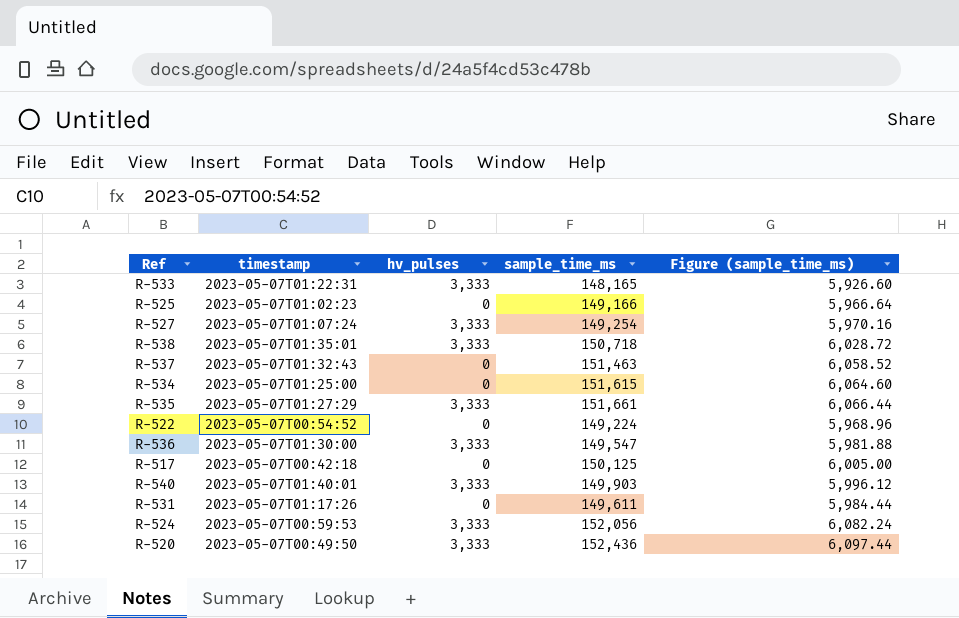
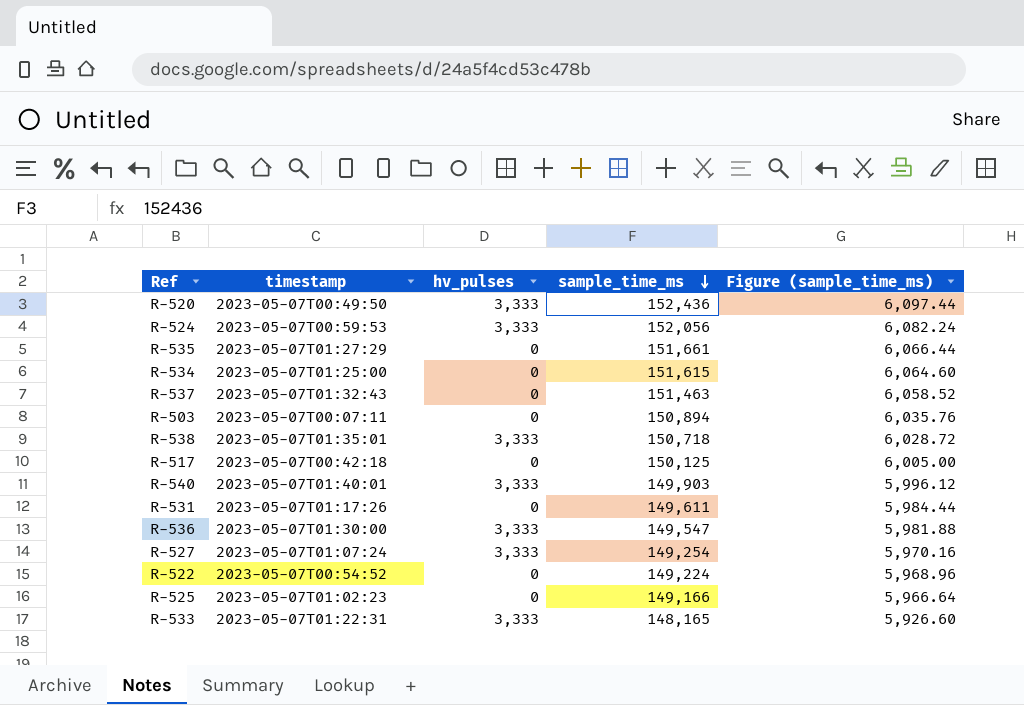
row order: none -> sample_time_ms descending
R-535 | hv_pulses: 3,333 -> 0
row R-503: none -> 2023-05-07T00:07:11 | 0 | 150,894 | 6,035.76

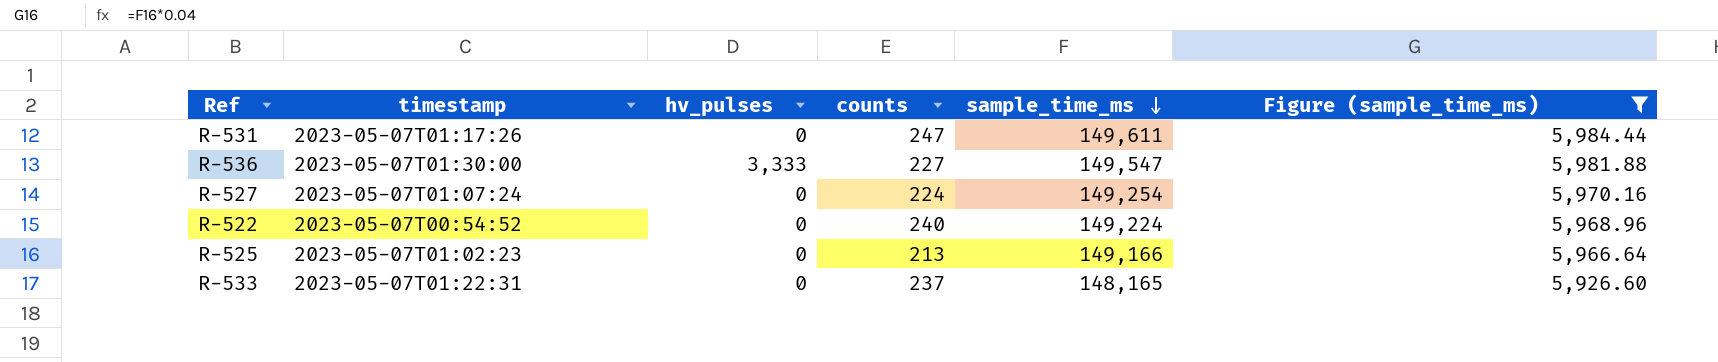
filter: none -> Figure (sample_time_ms) <= 5,984.44
column counts | position: none -> 4
R-527 | hv_pulses: 3,333 -> 0
R-533 | hv_pulses: 3,333 -> 0

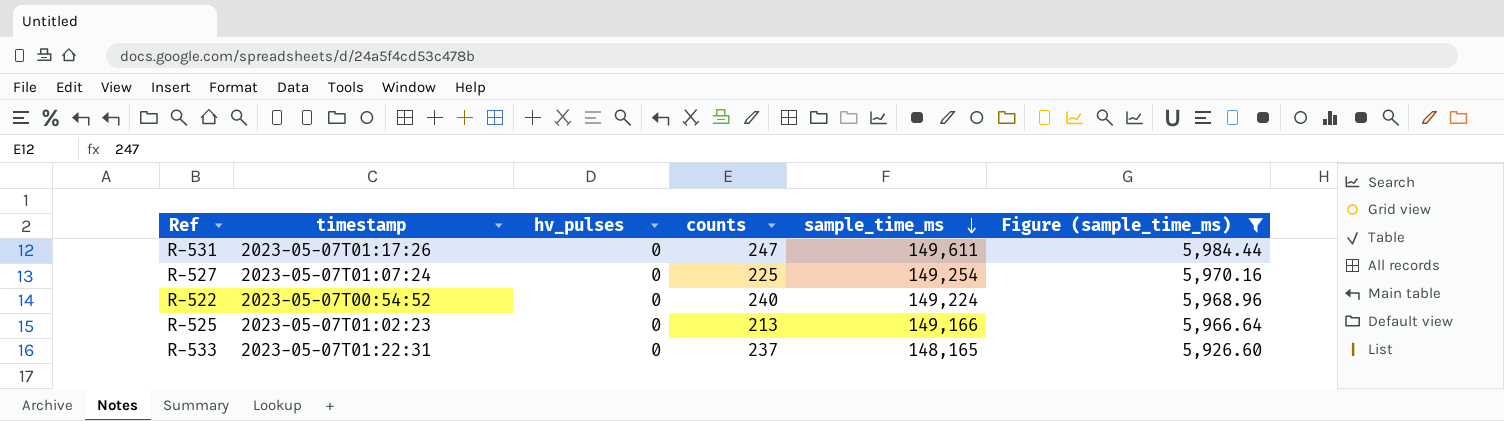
row R-536: 2023-05-07T01:30:00 | 3,333 | 227 | 149,547 | 5,981.88 -> none
R-527 | counts: 224 -> 225

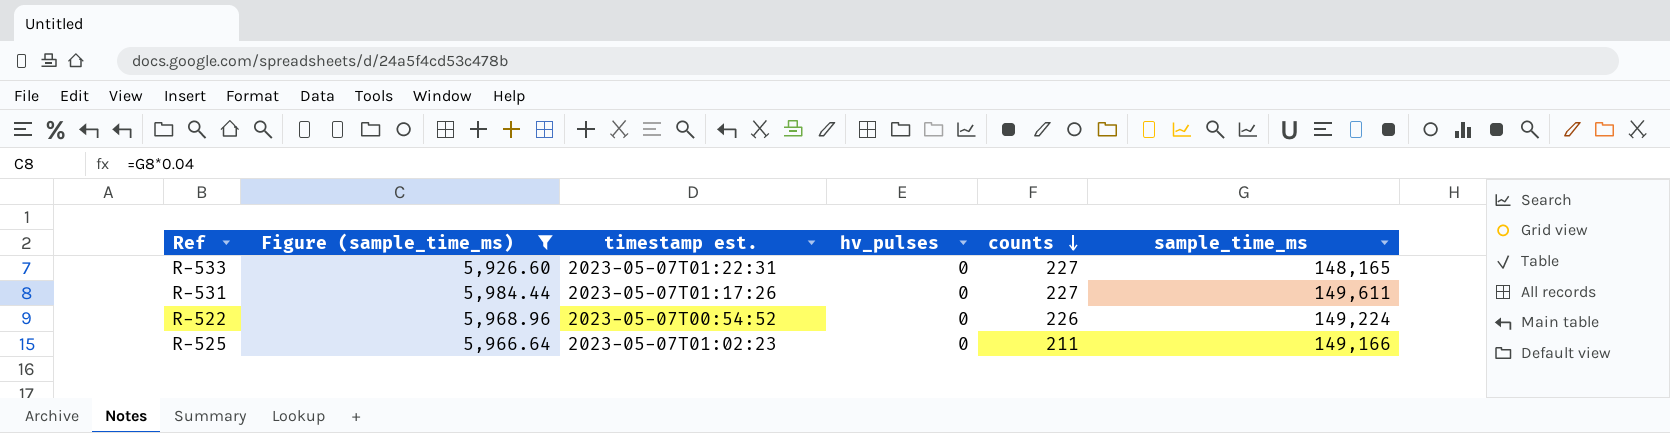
row order: sample_time_ms descending -> counts descending
column Figure (sample_time_ms) | position: 6 -> 2
column name: timestamp -> timestamp est.
row R-527: 2023-05-07T01:07:24 | 0 | 225 | 149,254 | 5,970.16 -> none
R-533 | counts: 237 -> 227
R-531 | counts: 247 -> 227
R-522 | counts: 240 -> 226
R-525 | counts: 213 -> 211

